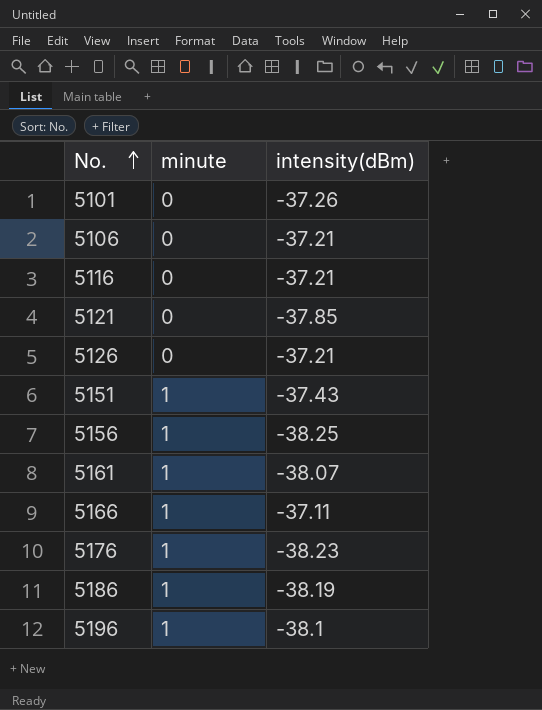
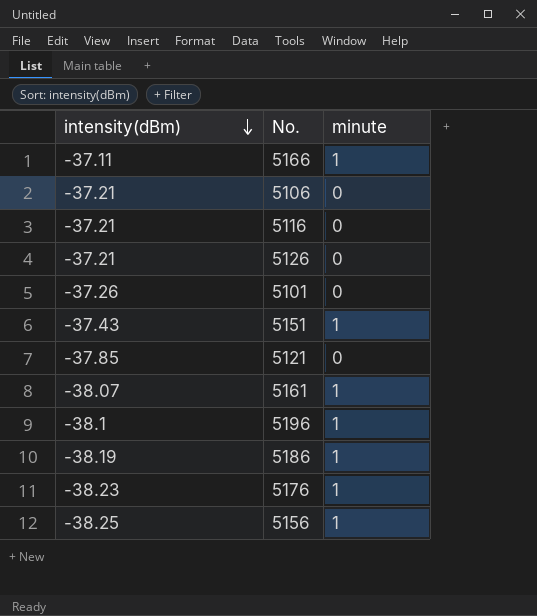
row order: No. ascending -> intensity(dBm) descending
column intensity(dBm) | position: 3 -> 1

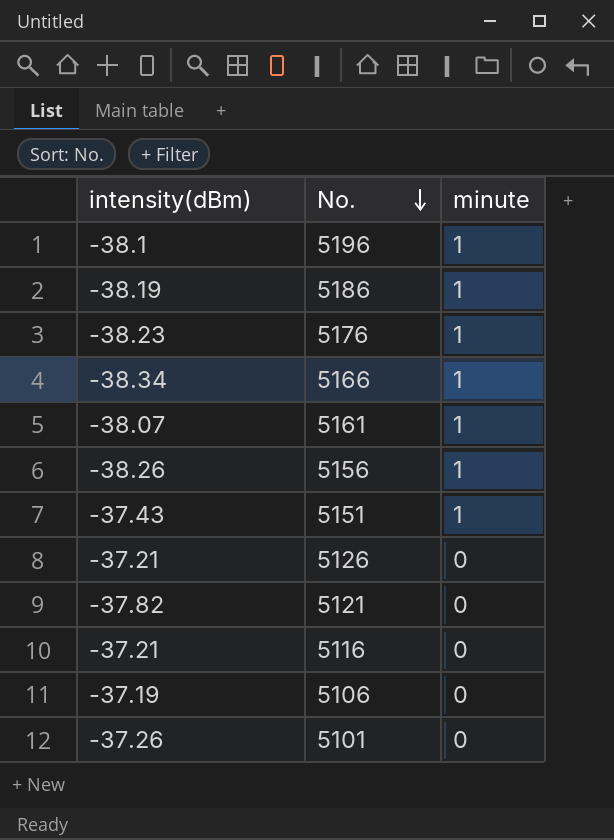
row order: intensity(dBm) descending -> No. descending
5166 | intensity(dBm): -37.11 -> -38.34
5156 | intensity(dBm): -38.25 -> -38.26
5121 | intensity(dBm): -37.85 -> -37.82
5106 | intensity(dBm): -37.21 -> -37.19

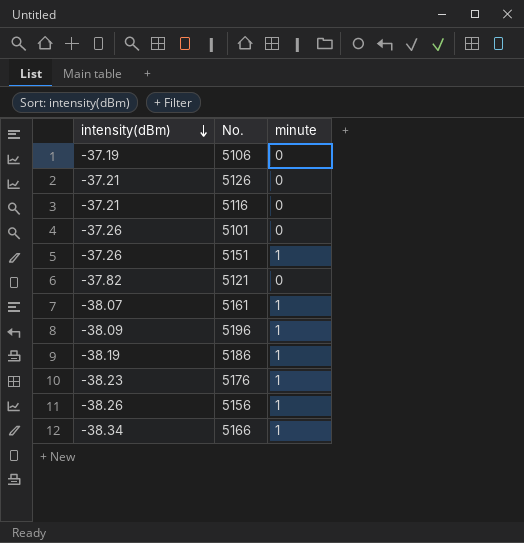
row order: No. descending -> intensity(dBm) descending
5151 | intensity(dBm): -37.43 -> -37.26
5196 | intensity(dBm): -38.1 -> -38.09

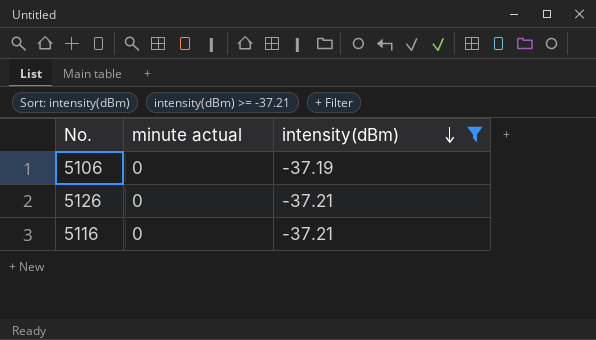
filter: none -> intensity(dBm) >= -37.21
column name: minute -> minute actual
column intensity(dBm) | position: 1 -> 3

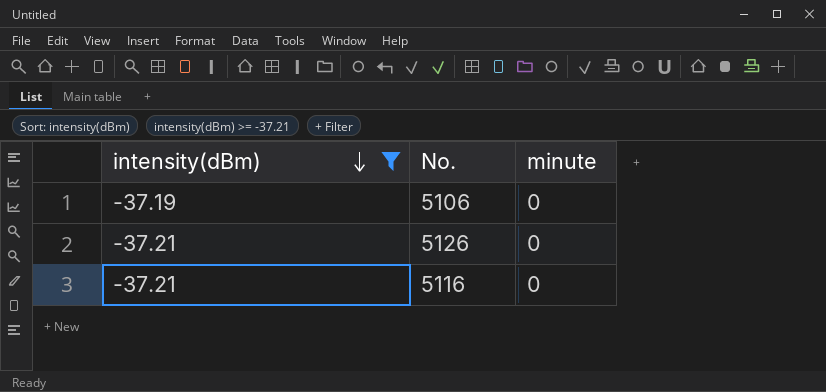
column intensity(dBm) | position: 3 -> 1
column name: minute actual -> minute

